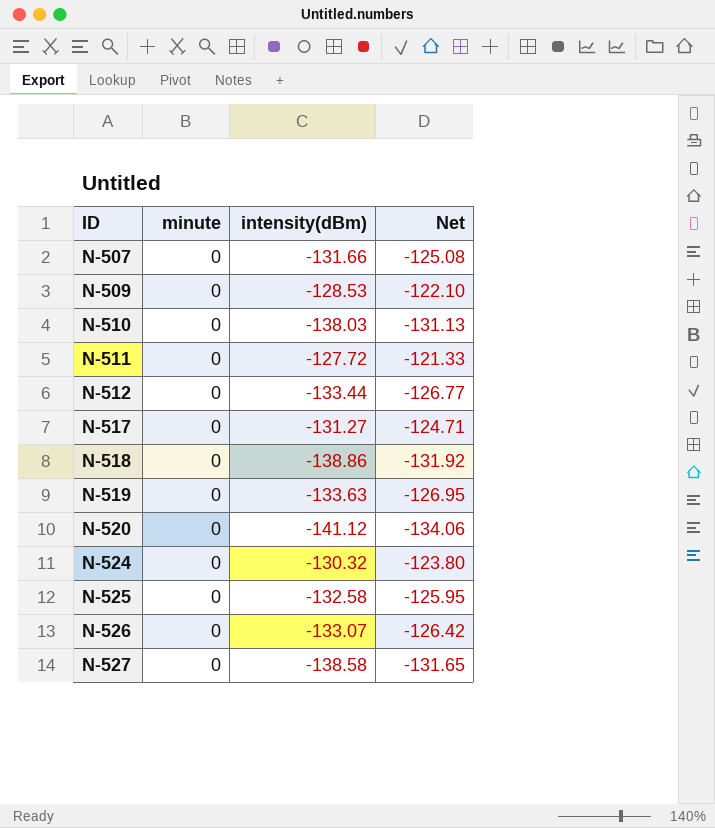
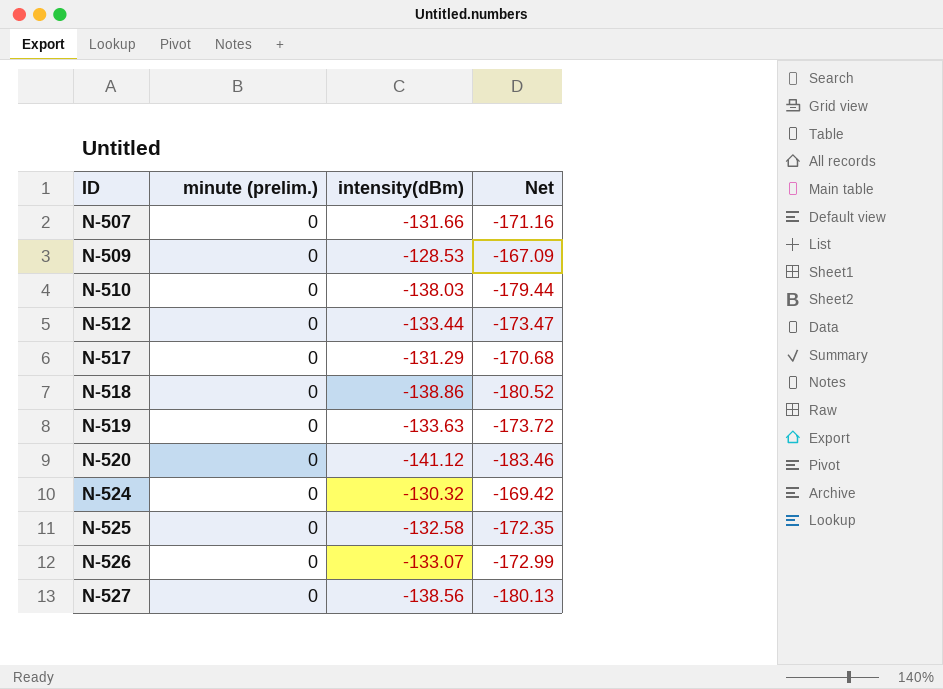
column name: minute -> minute (prelim.)
column Net | formula: [intensity(dBm)] * 0.95 -> [intensity(dBm)] * 1.3
row N-511: 0 | -127.72 | -121.33 -> none
N-517 | intensity(dBm): -131.27 -> -131.29
N-527 | intensity(dBm): -138.58 -> -138.56

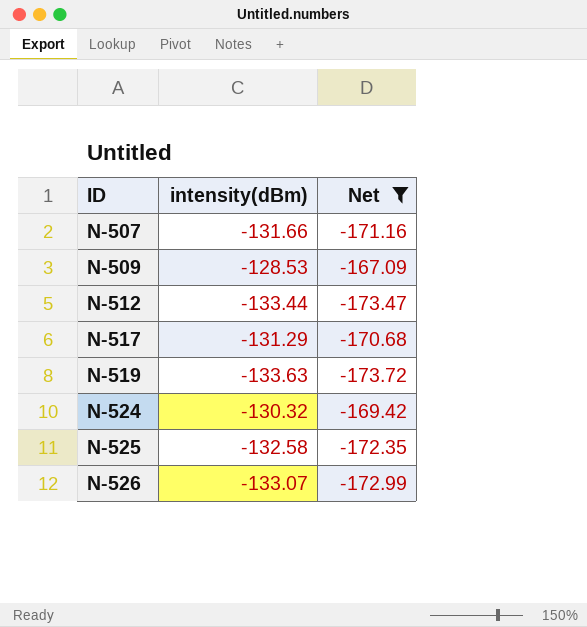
filter: none -> Net >= -173.72
column minute (prelim.) | position: 2 -> none

